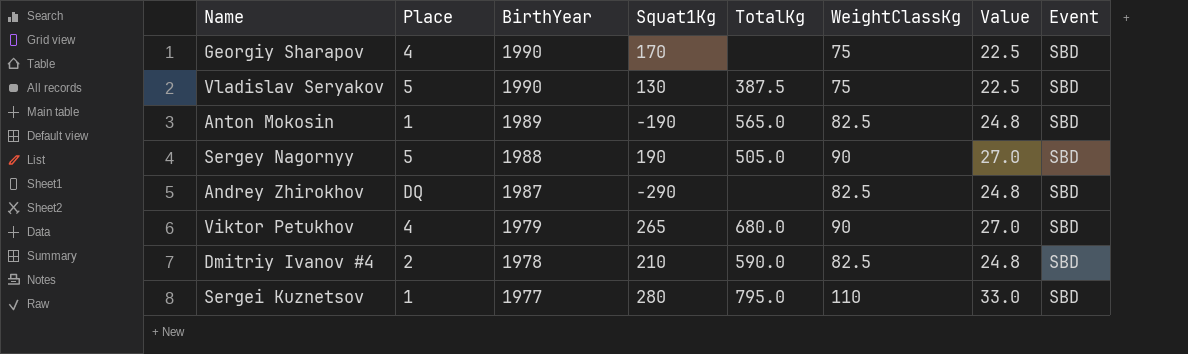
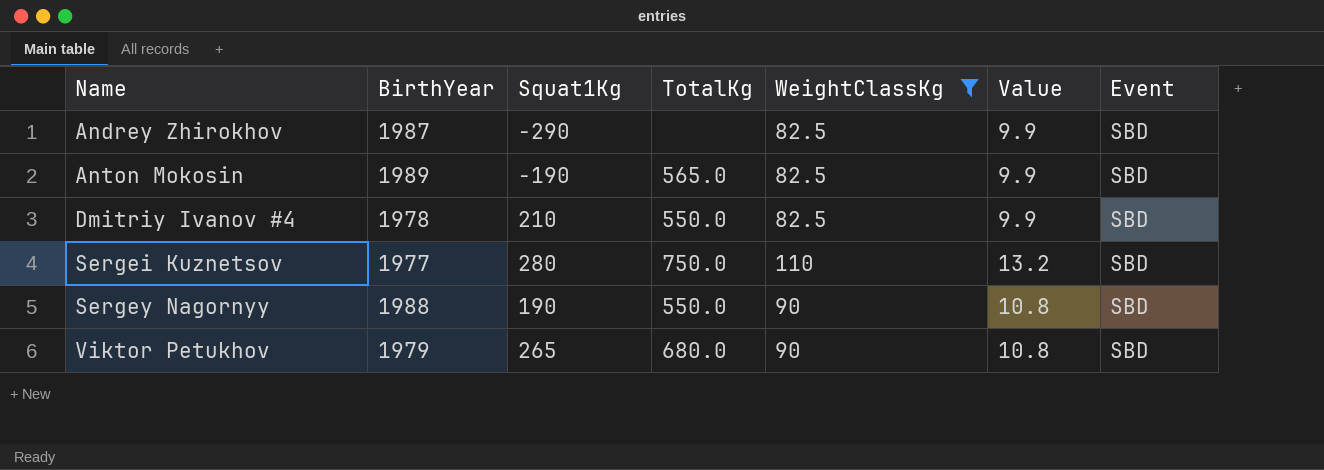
filter: none -> WeightClassKg != 75
row order: BirthYear descending -> Name ascending
column Place | position: 2 -> none
column Value | formula: [WeightClassKg] * 0.3 -> [WeightClassKg] * 0.12
Dmitriy Ivanov #4 | TotalKg: 590.0 -> 550.0
Sergei Kuznetsov | TotalKg: 795.0 -> 750.0
Sergey Nagornyy | TotalKg: 505.0 -> 550.0

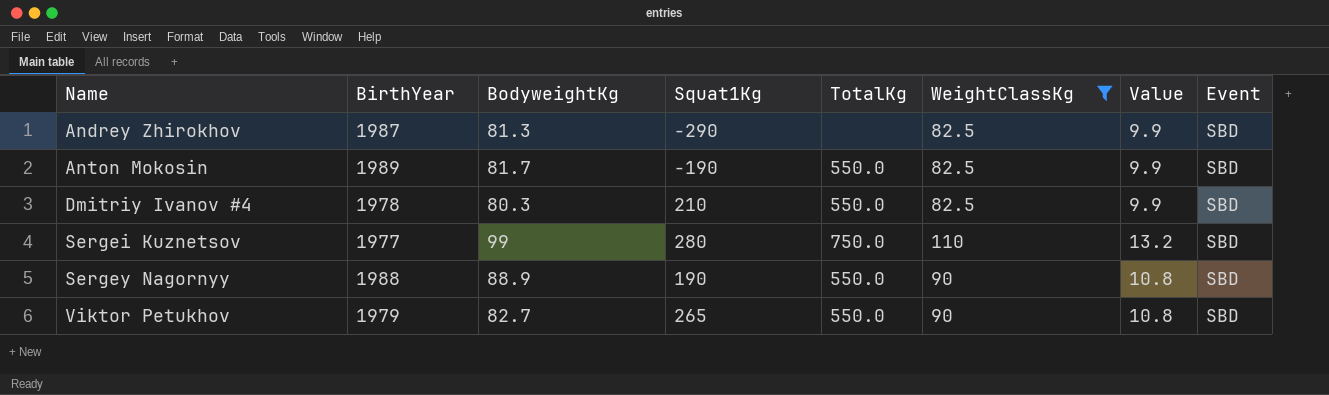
column BodyweightKg | position: none -> 3
Anton Mokosin | TotalKg: 565.0 -> 550.0
Viktor Petukhov | TotalKg: 680.0 -> 550.0

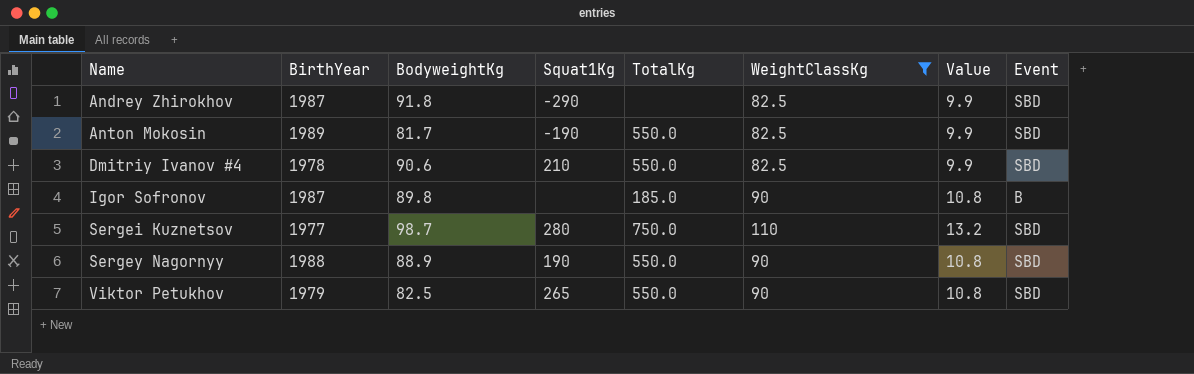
Andrey Zhirokhov | BodyweightKg: 81.3 -> 91.8
Dmitriy Ivanov #4 | BodyweightKg: 80.3 -> 90.6
row Igor Sofronov: none -> 1987 | 89.8 | none | 185.0 | 90 | 10.8 | B
Sergei Kuznetsov | BodyweightKg: 99 -> 98.7
Viktor Petukhov | BodyweightKg: 82.7 -> 82.5

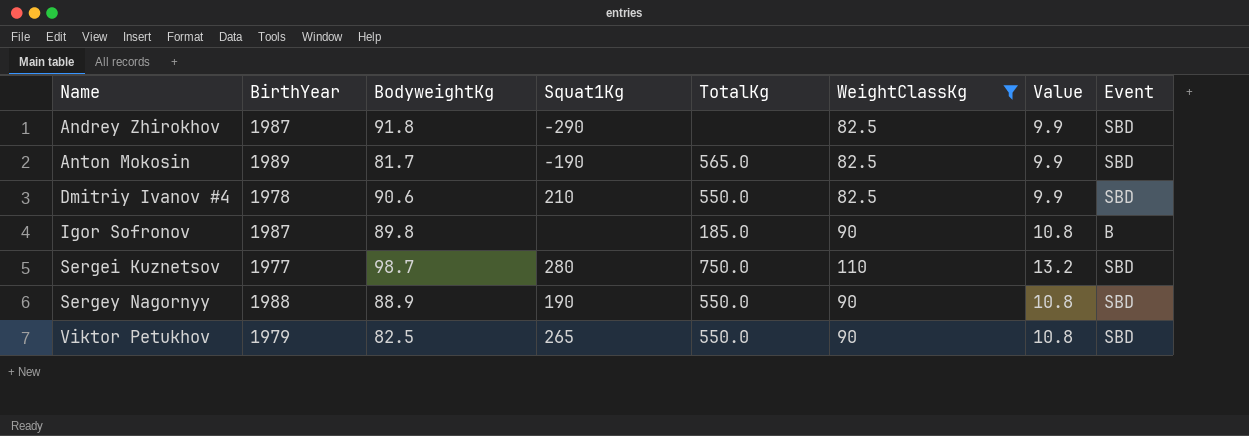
Anton Mokosin | TotalKg: 550.0 -> 565.0

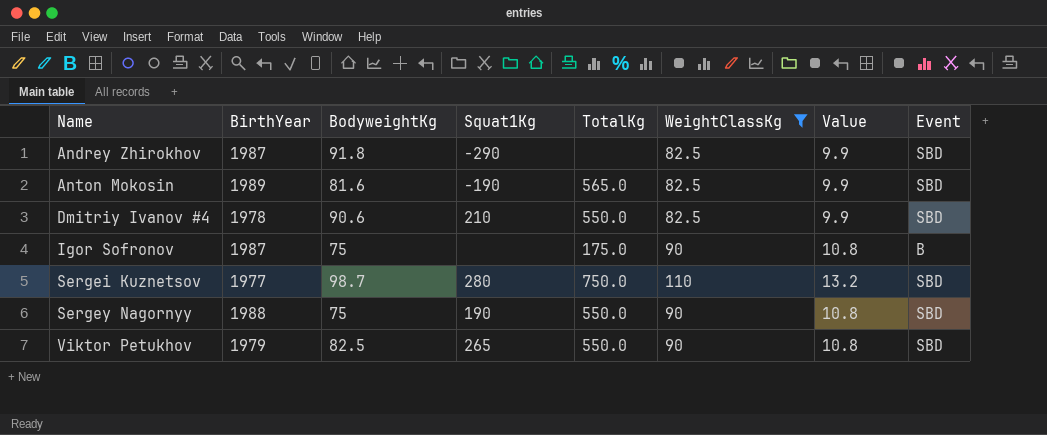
Anton Mokosin | BodyweightKg: 81.7 -> 81.6
Igor Sofronov | BodyweightKg: 89.8 -> 75
Igor Sofronov | TotalKg: 185.0 -> 175.0
Sergey Nagornyy | BodyweightKg: 88.9 -> 75

